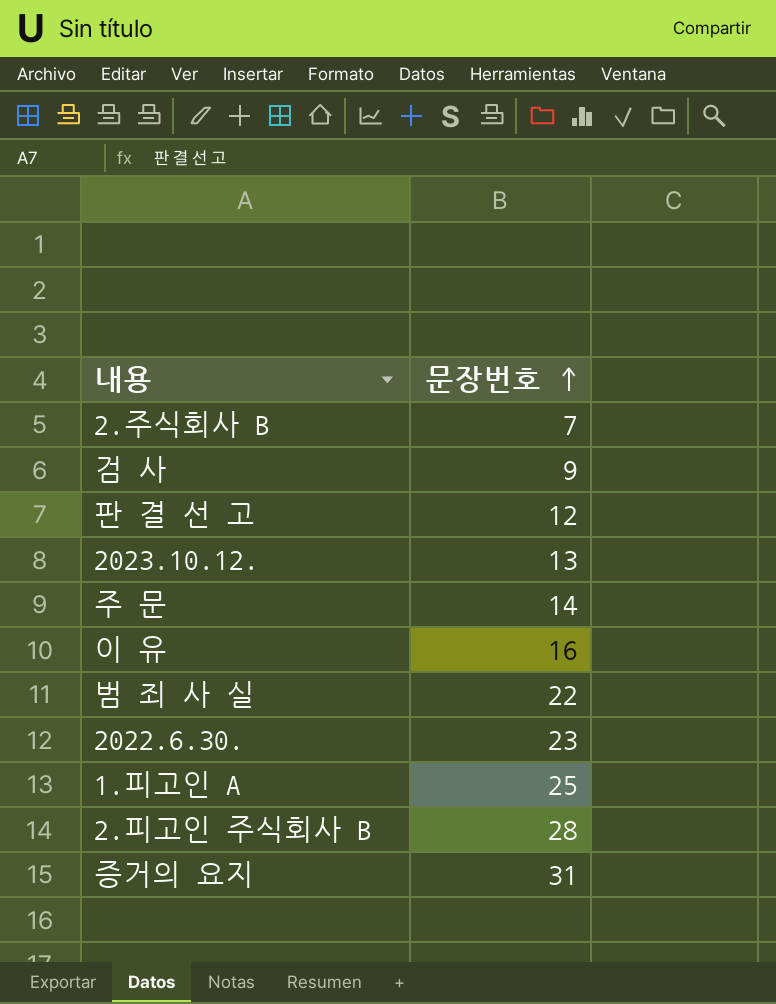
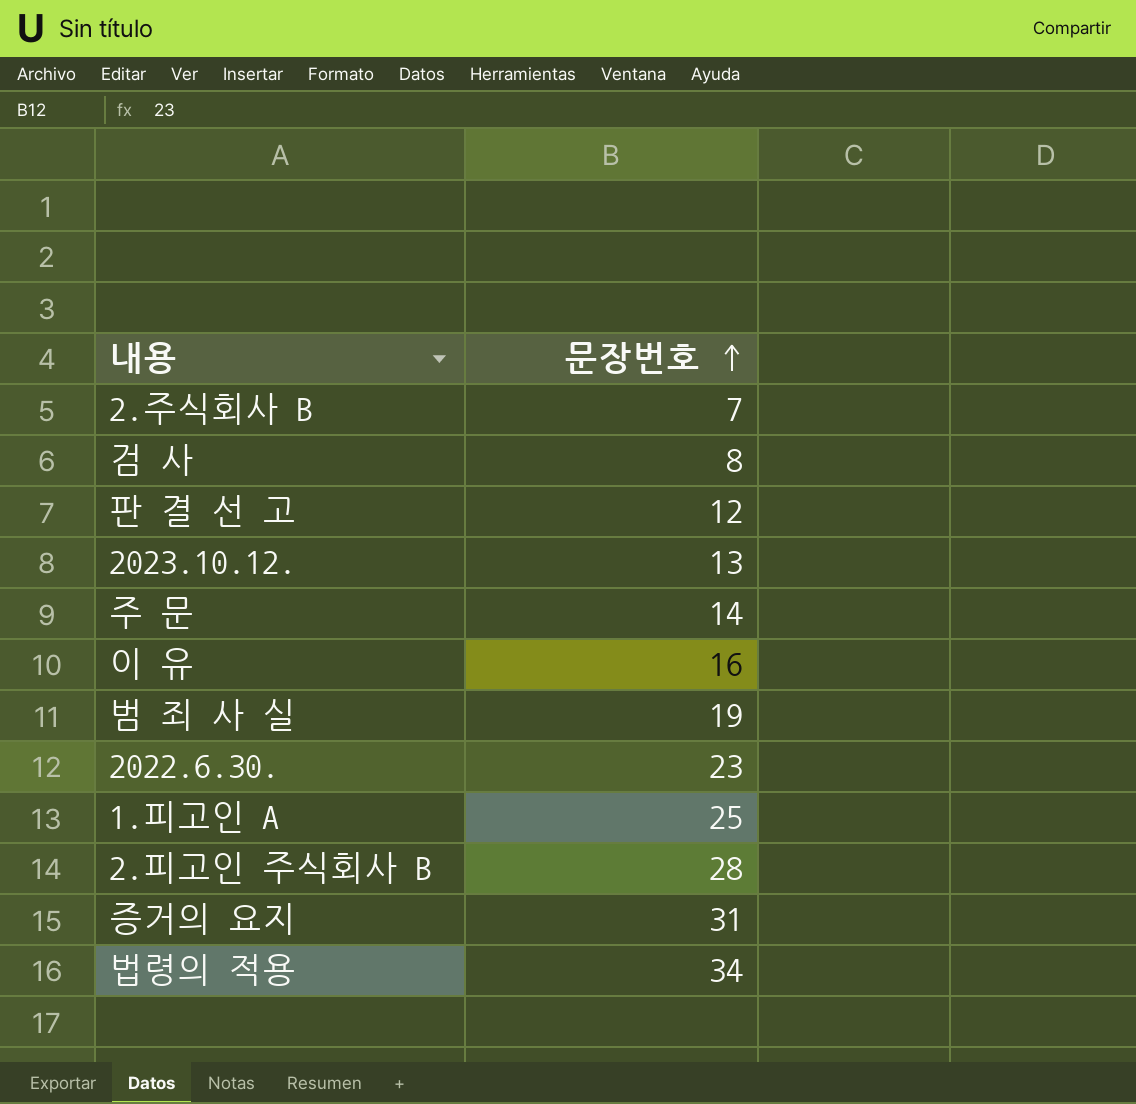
검 사 | 문장번호: 9 -> 8
범 죄 사 실 | 문장번호: 22 -> 19
row 법령의 적용: none -> 34

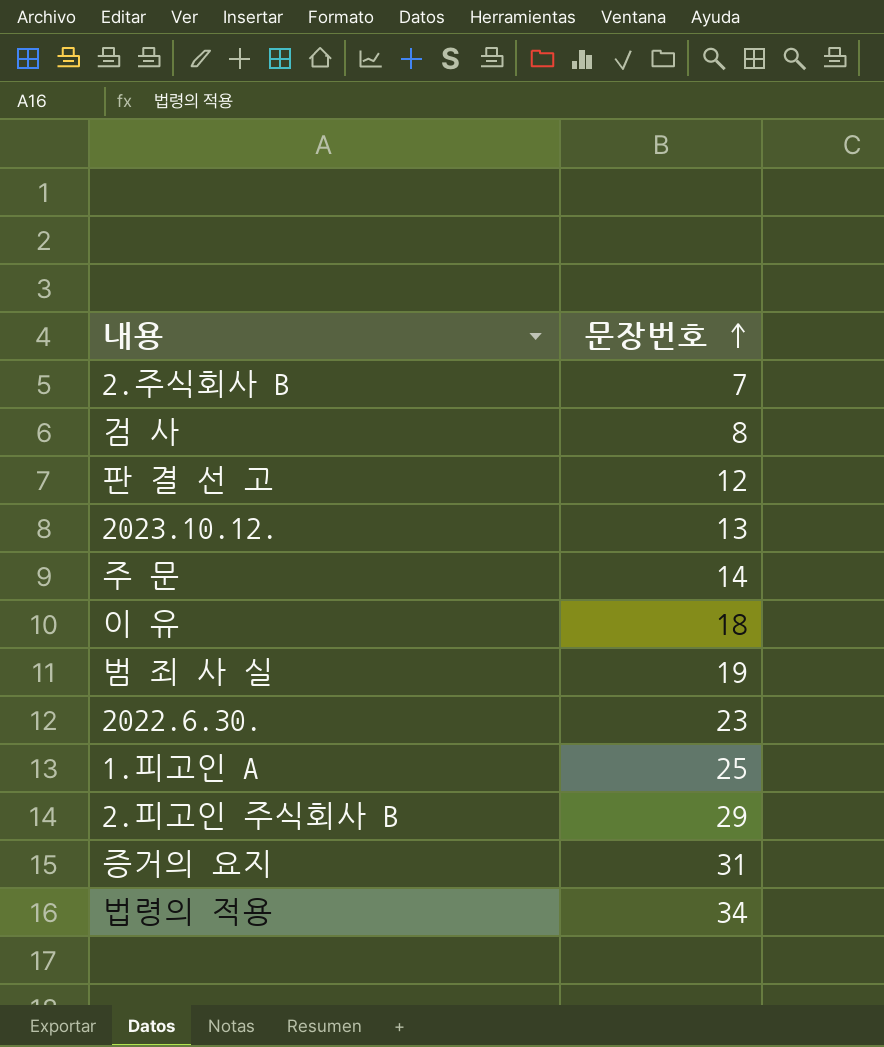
이 유 | 문장번호: 16 -> 18
2.피고인 주식회사 B | 문장번호: 28 -> 29

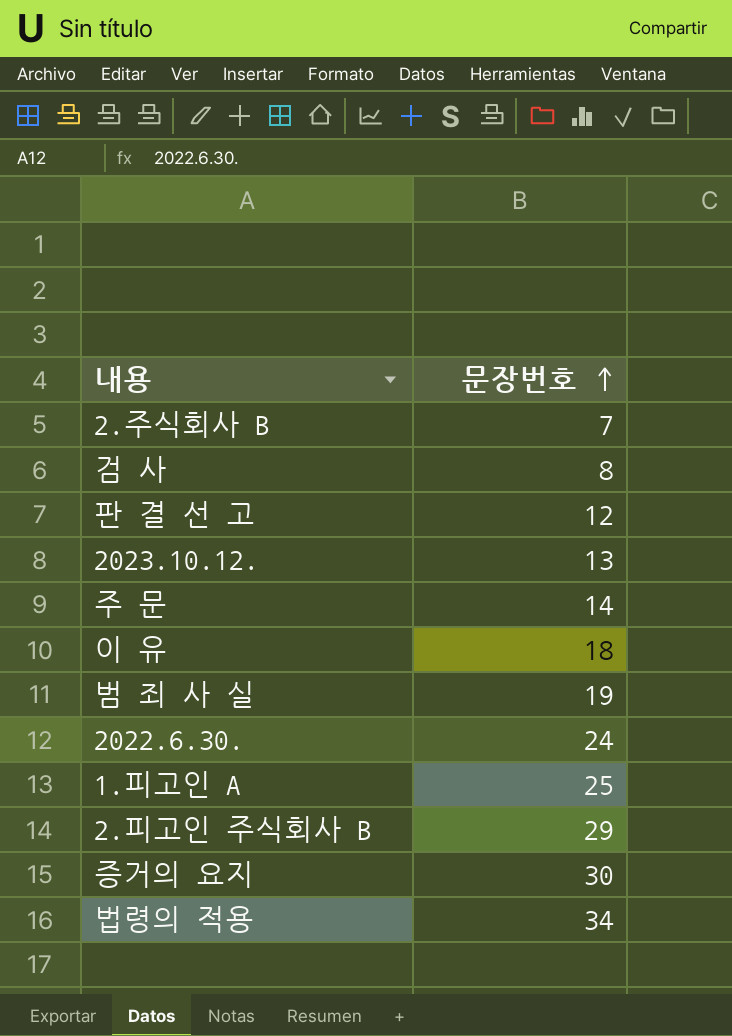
2022.6.30. | 문장번호: 23 -> 24
증거의 요지 | 문장번호: 31 -> 30

